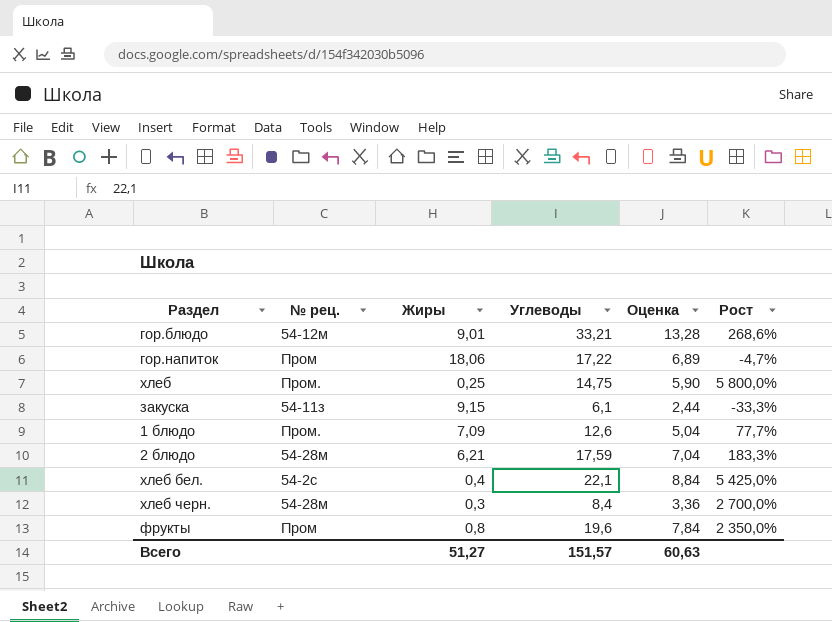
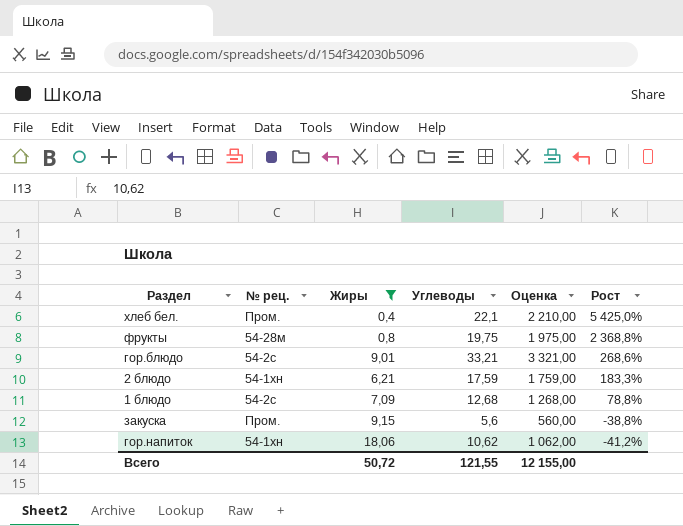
filter: none -> Жиры >= 0,4
row order: none -> Рост descending
column Оценка | formula: [Углеводы] * 0,4 -> [Углеводы] * 100
хлеб бел. | № рец.: 54-2с -> Пром.
фрукты | № рец.: Пром -> 54-28м
фрукты | Углеводы: 19,6 -> 19,75
фрукты | Рост: 2 350,0% -> 2 368,8%
гор.блюдо | № рец.: 54-12м -> 54-2с
2 блюдо | № рец.: 54-28м -> 54-1хн
1 блюдо | № рец.: Пром. -> 54-2с
1 блюдо | Углеводы: 12,6 -> 12,68
1 блюдо | Рост: 77,7% -> 78,8%
закуска | № рец.: 54-11з -> Пром.
закуска | Углеводы: 6,1 -> 5,6
закуска | Рост: -33,3% -> -38,8%
гор.напиток | № рец.: Пром -> 54-1хн
гор.напиток | Углеводы: 17,22 -> 10,62
гор.напиток | Рост: -4,7% -> -41,2%
Всего | Жиры: 51,27 -> 50,72
Всего | Углеводы: 151,57 -> 121,55
Всего | Оценка: 60,63 -> 12 155,00

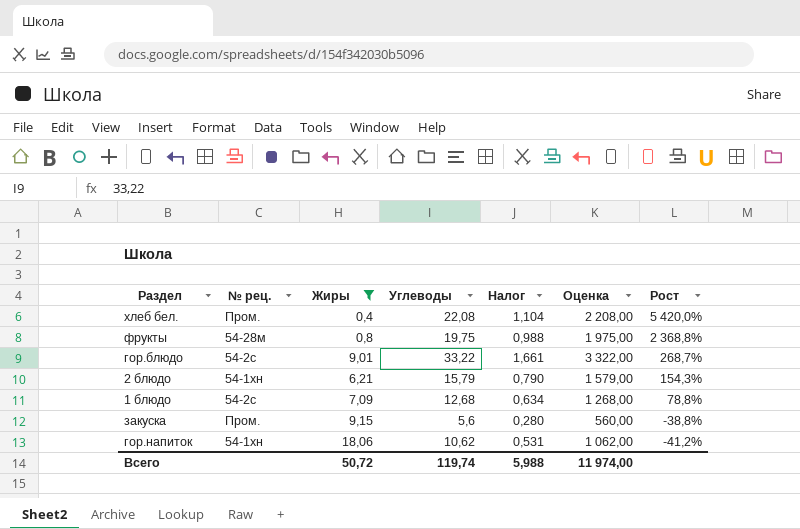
column Налог | formula: none -> [Углеводы] * 0,05
хлеб бел. | Углеводы: 22,1 -> 22,08
хлеб бел. | Оценка: 2 210,00 -> 2 208,00
хлеб бел. | Рост: 5 425,0% -> 5 420,0%
гор.блюдо | Углеводы: 33,21 -> 33,22
гор.блюдо | Оценка: 3 321,00 -> 3 322,00
гор.блюдо | Рост: 268,6% -> 268,7%
2 блюдо | Углеводы: 17,59 -> 15,79
2 блюдо | Оценка: 1 759,00 -> 1 579,00
2 блюдо | Рост: 183,3% -> 154,3%
Всего | Углеводы: 121,55 -> 119,74
Всего | Оценка: 12 155,00 -> 11 974,00

